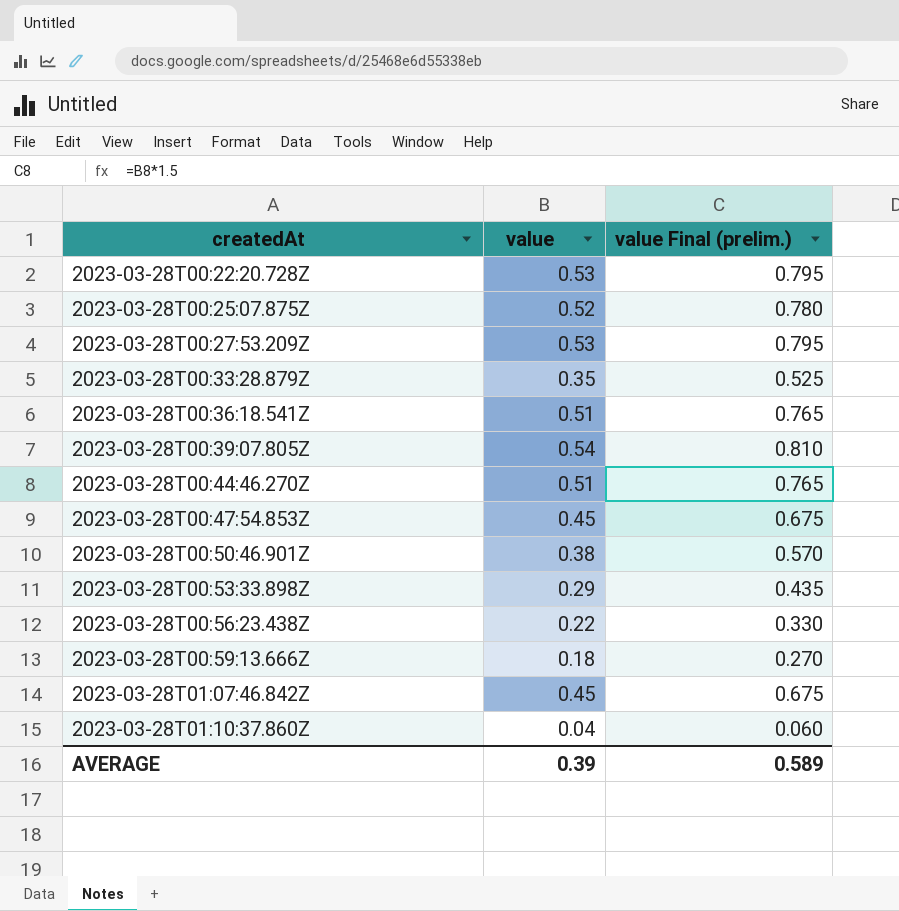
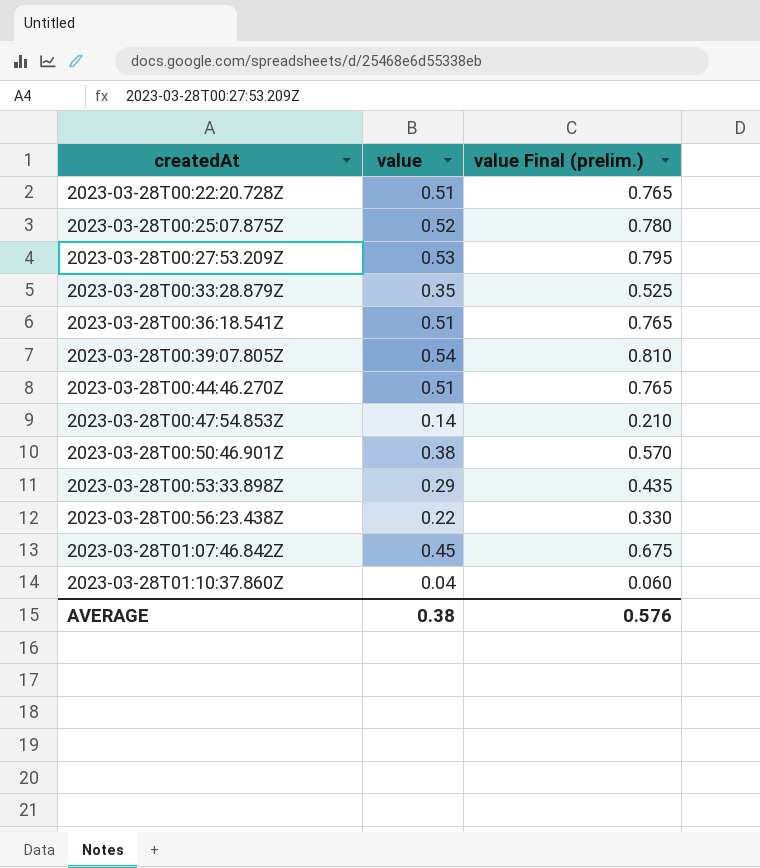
row 2023-03-28T00:59:13.666Z: 0.18 | 0.270 -> none
2023-03-28T00:22:20.728Z | value: 0.53 -> 0.51
2023-03-28T00:22:20.728Z | value Final (prelim.): 0.795 -> 0.765
2023-03-28T00:47:54.853Z | value: 0.45 -> 0.14
2023-03-28T00:47:54.853Z | value Final (prelim.): 0.675 -> 0.210
AVERAGE | value: 0.39 -> 0.38
AVERAGE | value Final (prelim.): 0.589 -> 0.576

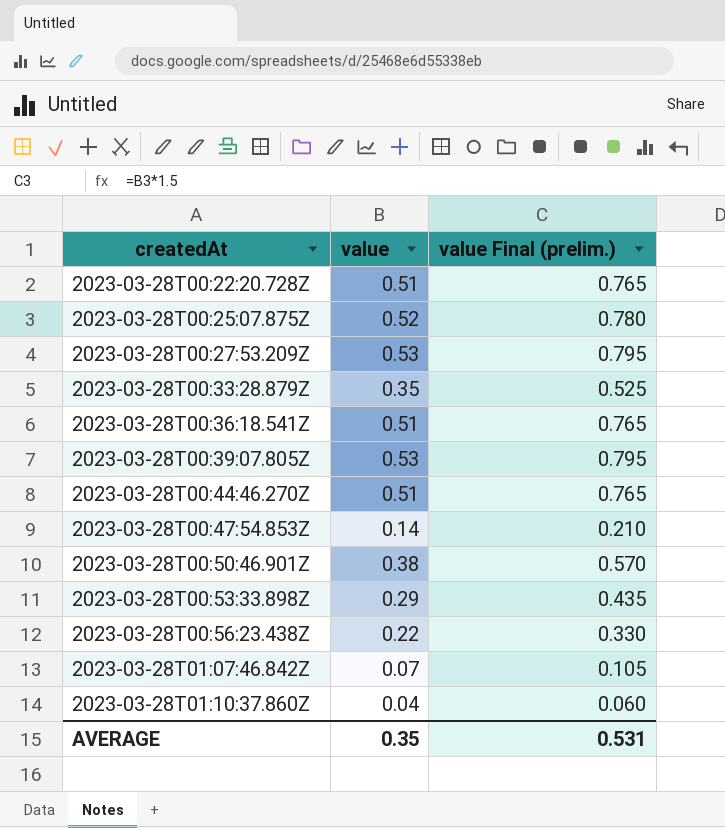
2023-03-28T00:39:07.805Z | value: 0.54 -> 0.53
2023-03-28T00:39:07.805Z | value Final (prelim.): 0.810 -> 0.795
2023-03-28T01:07:46.842Z | value: 0.45 -> 0.07
2023-03-28T01:07:46.842Z | value Final (prelim.): 0.675 -> 0.105
AVERAGE | value: 0.38 -> 0.35
AVERAGE | value Final (prelim.): 0.576 -> 0.531

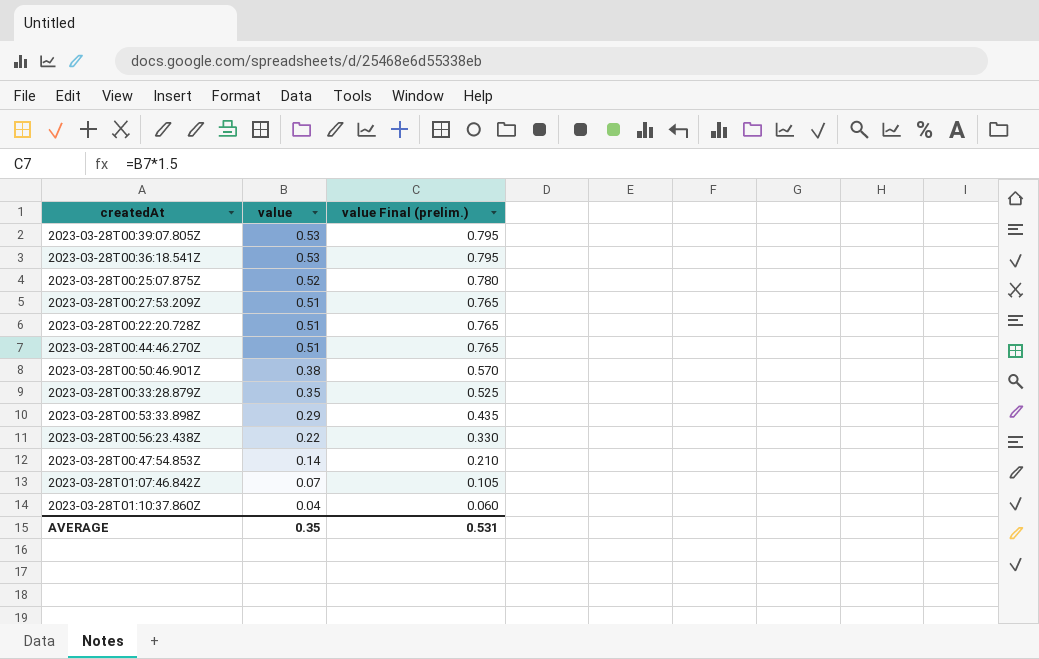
row order: createdAt ascending -> value descending
2023-03-28T00:36:18.541Z | value: 0.51 -> 0.53
2023-03-28T00:36:18.541Z | value Final (prelim.): 0.765 -> 0.795
2023-03-28T00:27:53.209Z | value: 0.53 -> 0.51
2023-03-28T00:27:53.209Z | value Final (prelim.): 0.795 -> 0.765

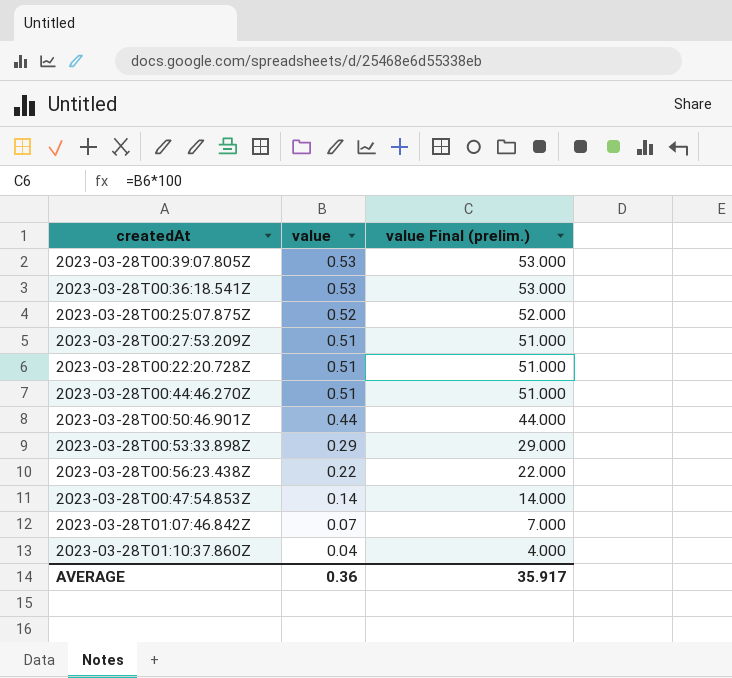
column value Final (prelim.) | formula: [value] * 1.5 -> [value] * 100
row 2023-03-28T00:33:28.879Z: 0.35 | 0.525 -> none
2023-03-28T00:50:46.901Z | value: 0.38 -> 0.44
AVERAGE | value: 0.35 -> 0.36
AVERAGE | value Final (prelim.): 0.531 -> 35.917

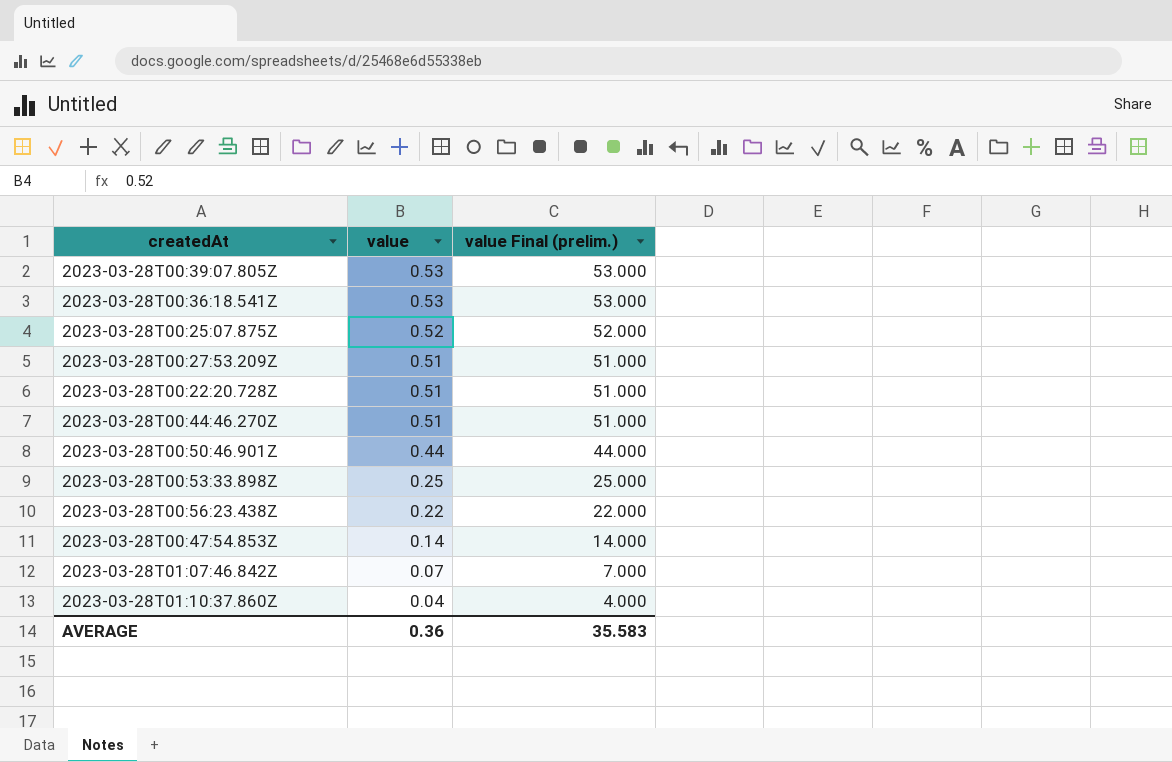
2023-03-28T00:53:33.898Z | value: 0.29 -> 0.25
2023-03-28T00:53:33.898Z | value Final (prelim.): 29.000 -> 25.000
AVERAGE | value Final (prelim.): 35.917 -> 35.583

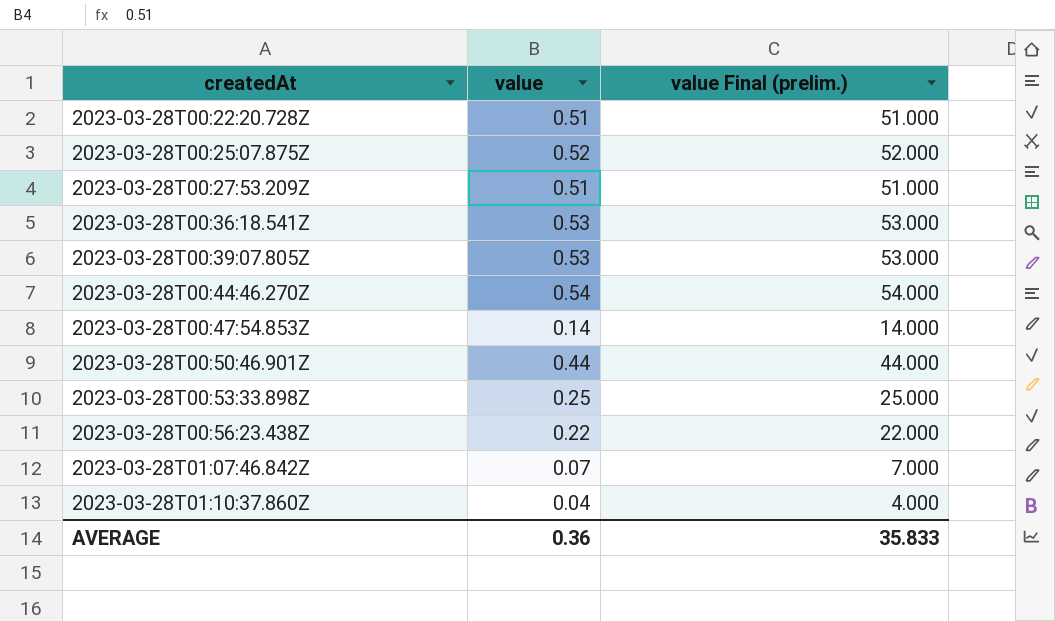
row order: value descending -> createdAt ascending
2023-03-28T00:44:46.270Z | value: 0.51 -> 0.54
2023-03-28T00:44:46.270Z | value Final (prelim.): 51.000 -> 54.000
AVERAGE | value Final (prelim.): 35.583 -> 35.833

